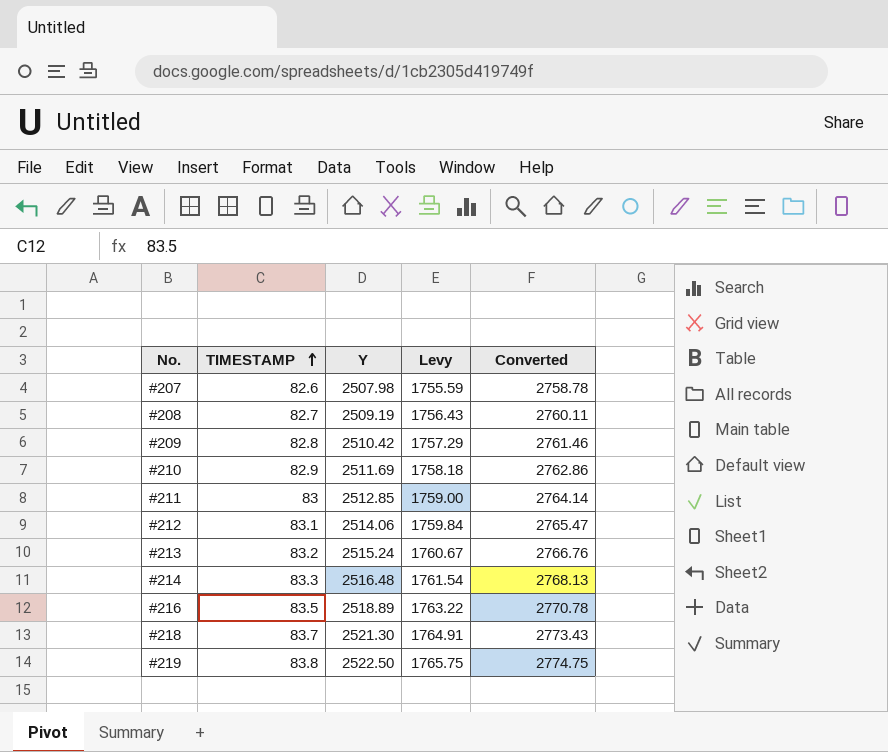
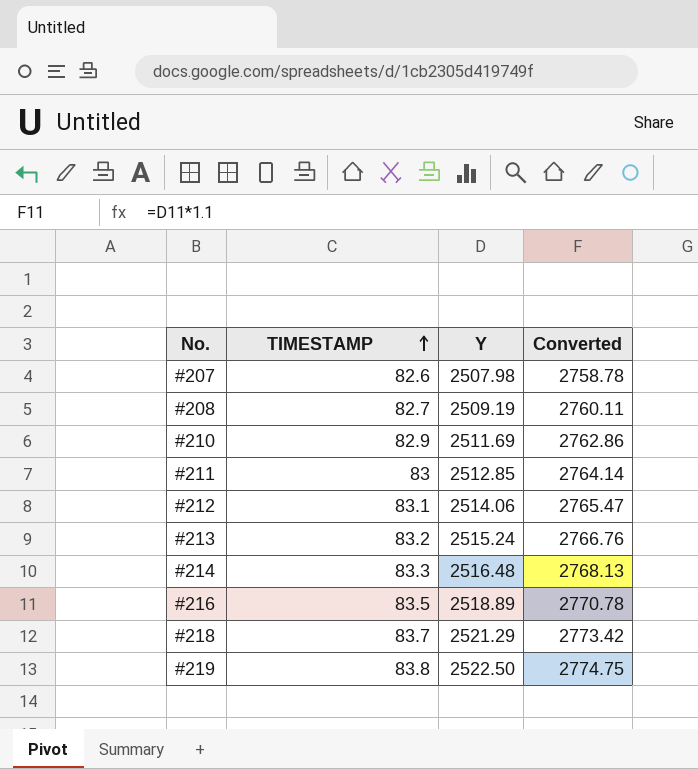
column Levy | formula: [Y] * 0.7 -> none
row #209: 82.8 | 2510.42 | 1757.29 | 2761.46 -> none
#218 | Y: 2521.30 -> 2521.29
#218 | Converted: 2773.43 -> 2773.42

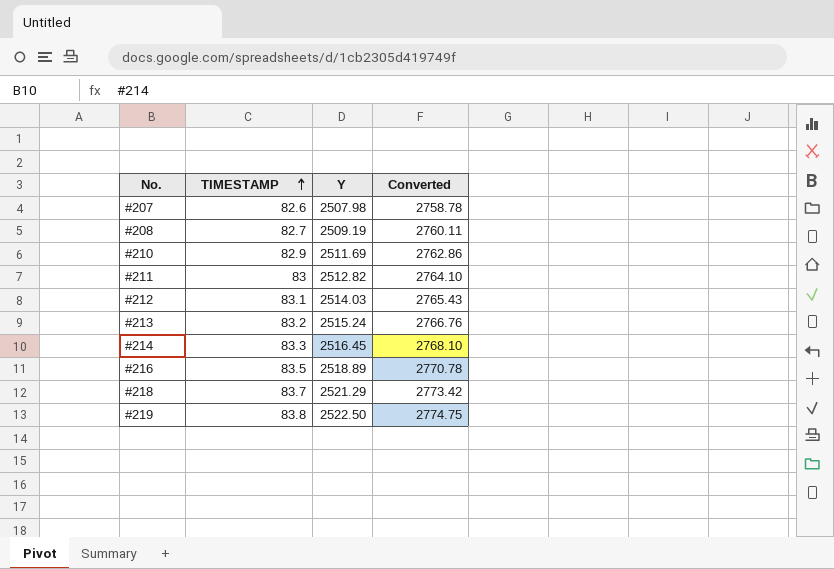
#211 | Y: 2512.85 -> 2512.82
#211 | Converted: 2764.14 -> 2764.10
#212 | Y: 2514.06 -> 2514.03
#212 | Converted: 2765.47 -> 2765.43
#214 | Y: 2516.48 -> 2516.45
#214 | Converted: 2768.13 -> 2768.10

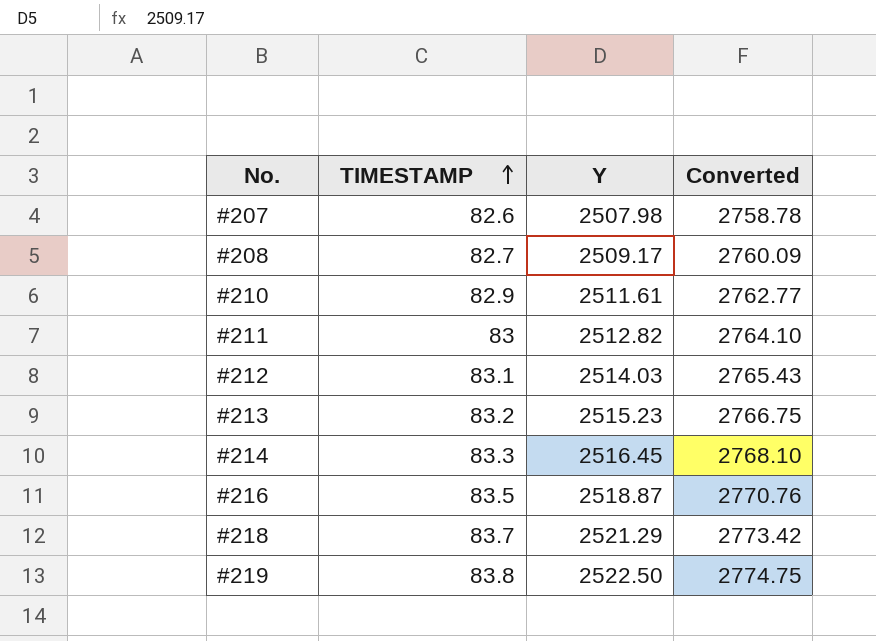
#208 | Y: 2509.19 -> 2509.17
#208 | Converted: 2760.11 -> 2760.09
#210 | Y: 2511.69 -> 2511.61
#210 | Converted: 2762.86 -> 2762.77
#213 | Y: 2515.24 -> 2515.23
#213 | Converted: 2766.76 -> 2766.75
#216 | Y: 2518.89 -> 2518.87
#216 | Converted: 2770.78 -> 2770.76

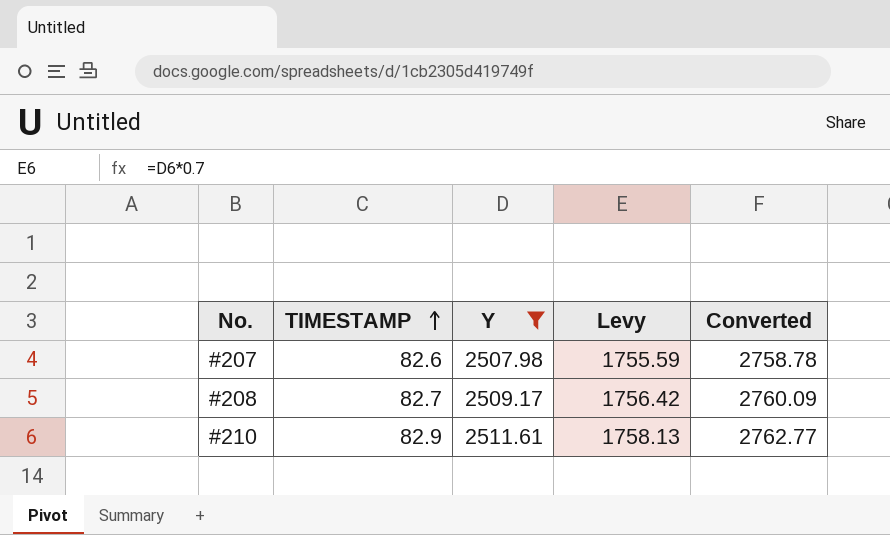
filter: none -> Y <= 2511.61
column Levy | formula: none -> [Y] * 0.7

